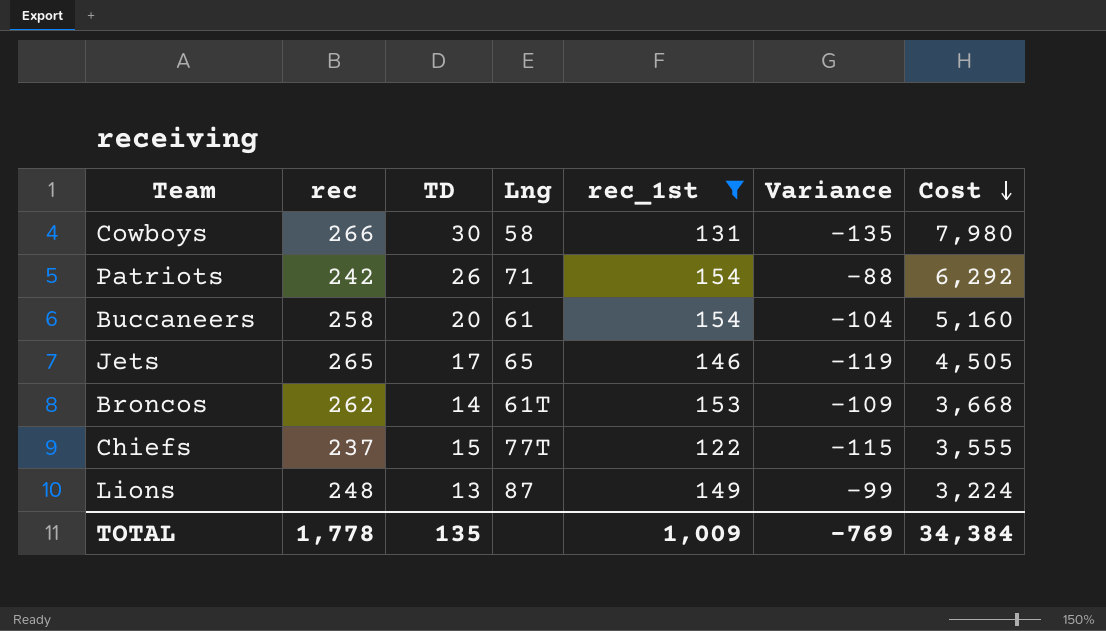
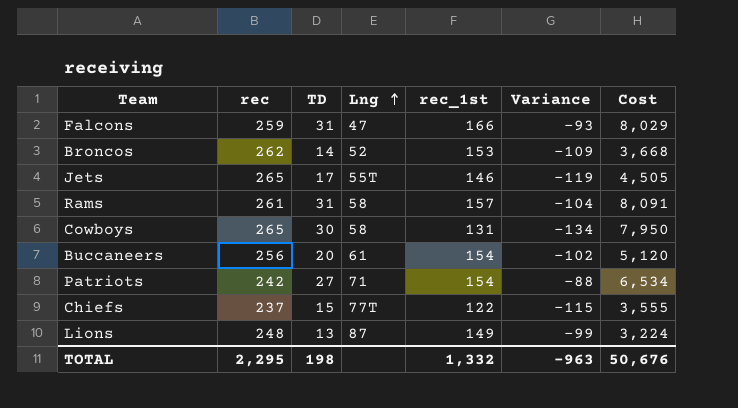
filter: rec_1st <= 154 -> none
row order: Cost descending -> Lng ascending
Broncos | Lng: 61T -> 52
Jets | Lng: 65 -> 55T
Cowboys | rec: 266 -> 265
Cowboys | Variance: -135 -> -134
Cowboys | Cost: 7,980 -> 7,950
Buccaneers | rec: 258 -> 256
Buccaneers | Variance: -104 -> -102
Buccaneers | Cost: 5,160 -> 5,120
Patriots | TD: 26 -> 27
Patriots | Cost: 6,292 -> 6,534
TOTAL | rec: 1,778 -> 2,295
TOTAL | TD: 135 -> 198
TOTAL | rec_1st: 1,009 -> 1,332
TOTAL | Variance: -769 -> -963
TOTAL | Cost: 34,384 -> 50,676

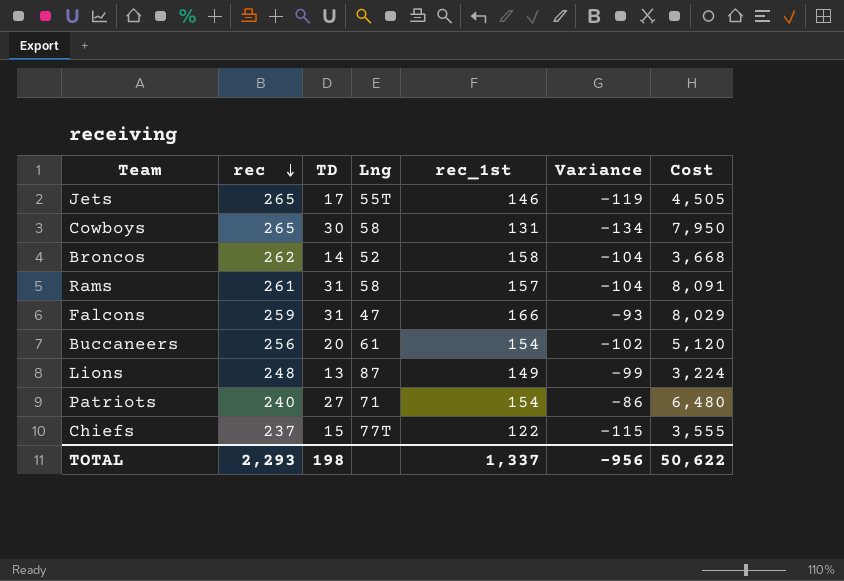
row order: Lng ascending -> rec descending
Broncos | rec_1st: 153 -> 158
Broncos | Variance: -109 -> -104
Patriots | rec: 242 -> 240
Patriots | Variance: -88 -> -86
Patriots | Cost: 6,534 -> 6,480
TOTAL | rec: 2,295 -> 2,293
TOTAL | rec_1st: 1,332 -> 1,337
TOTAL | Variance: -963 -> -956
TOTAL | Cost: 50,676 -> 50,622

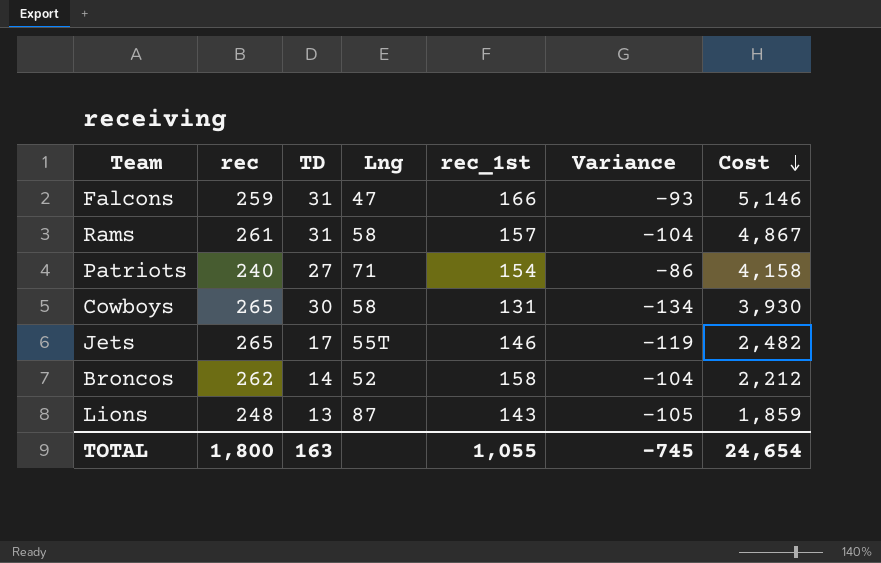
row order: rec descending -> Cost descending
column Cost | formula: [rec] * [TD] -> [TD] * [rec_1st]
row Buccaneers: 256 | 20 | 61 | 154 | -102 | 5,120 -> none
row Chiefs: 237 | 15 | 77T | 122 | -115 | 3,555 -> none
Lions | rec_1st: 149 -> 143
Lions | Variance: -99 -> -105
TOTAL | rec: 2,293 -> 1,800
TOTAL | TD: 198 -> 163
TOTAL | rec_1st: 1,337 -> 1,055
TOTAL | Variance: -956 -> -745
TOTAL | Cost: 50,622 -> 24,654

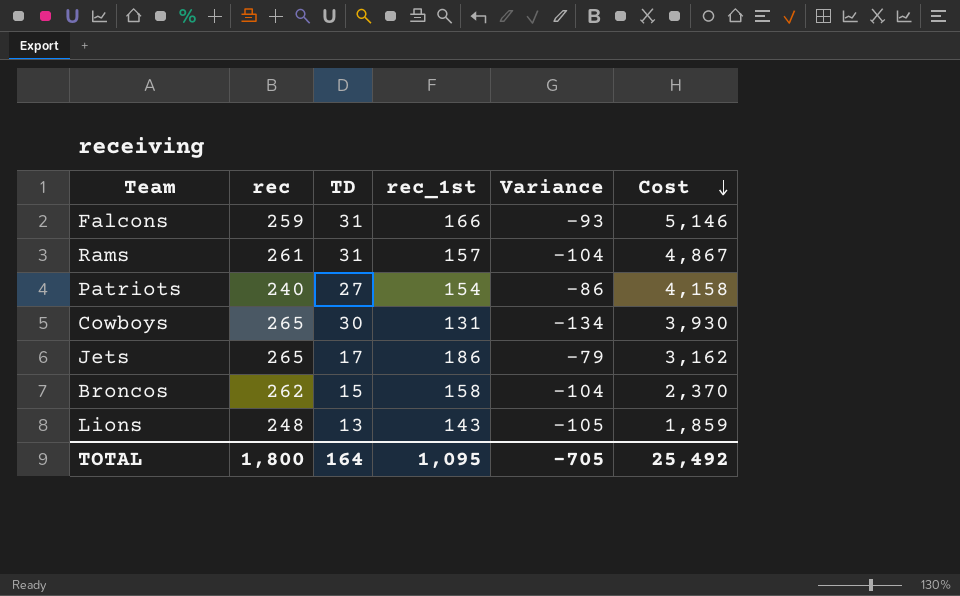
column Lng | position: 4 -> none
Jets | rec_1st: 146 -> 186
Jets | Variance: -119 -> -79
Jets | Cost: 2,482 -> 3,162
Broncos | TD: 14 -> 15
Broncos | Cost: 2,212 -> 2,370
TOTAL | TD: 163 -> 164
TOTAL | rec_1st: 1,055 -> 1,095
TOTAL | Variance: -745 -> -705
TOTAL | Cost: 24,654 -> 25,492

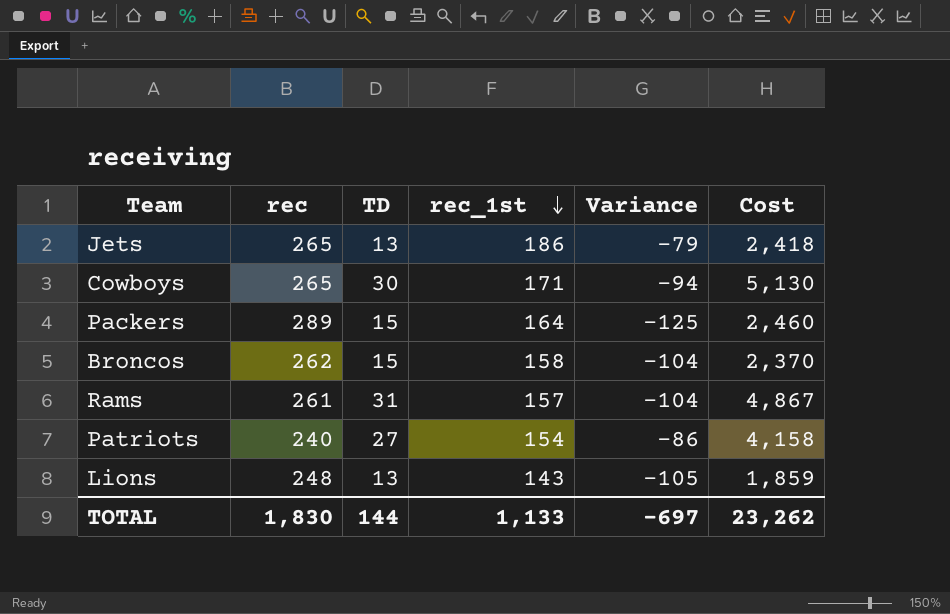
row order: Cost descending -> rec_1st descending
row Falcons: 259 | 31 | 166 | -93 | 5,146 -> none
Jets | TD: 17 -> 13
Jets | Cost: 3,162 -> 2,418
Cowboys | rec_1st: 131 -> 171
Cowboys | Variance: -134 -> -94
Cowboys | Cost: 3,930 -> 5,130
row Packers: none -> 289 | 15 | 164 | -125 | 2,460
TOTAL | rec: 1,800 -> 1,830
TOTAL | TD: 164 -> 144
TOTAL | rec_1st: 1,095 -> 1,133
TOTAL | Variance: -705 -> -697
TOTAL | Cost: 25,492 -> 23,262

